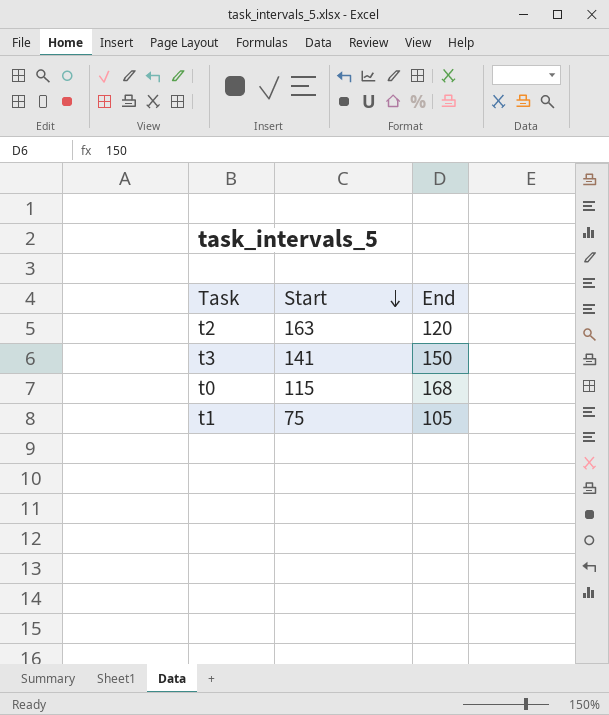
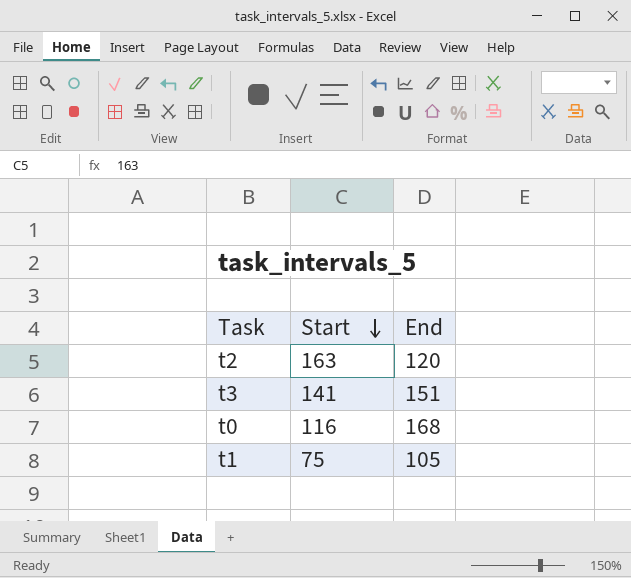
t3 | End: 150 -> 151
t0 | Start: 115 -> 116

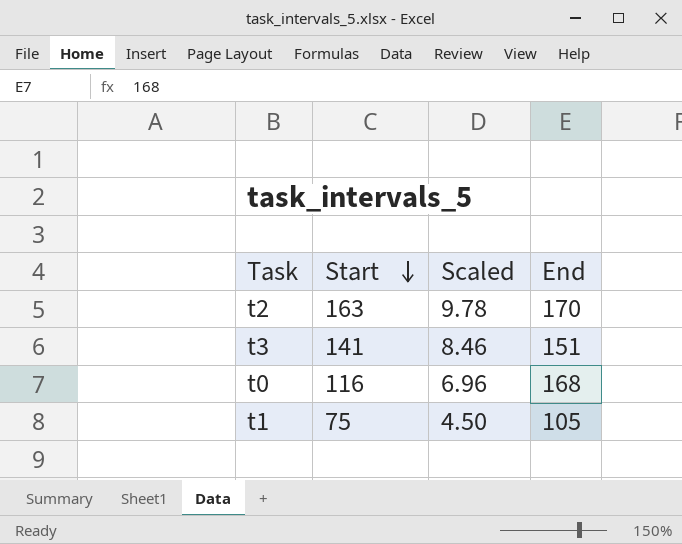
column Scaled | formula: none -> [Start] * 0.06
t2 | End: 120 -> 170

